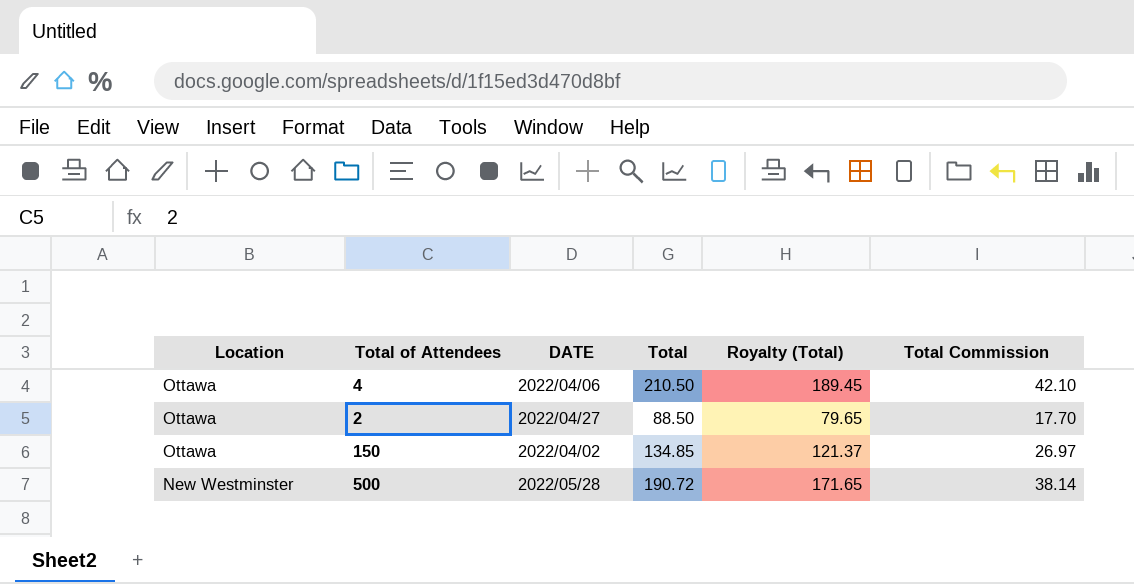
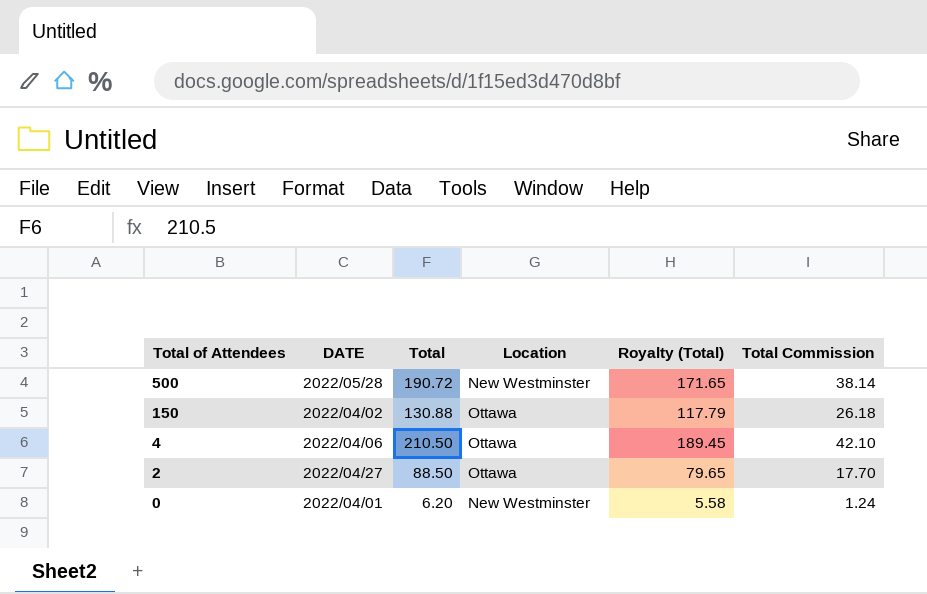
row order: Location descending -> Total of Attendees descending
column Location | position: 1 -> 4
150 | Total: 134.85 -> 130.88
150 | Royalty (Total): 121.37 -> 117.79
150 | Total Commission: 26.97 -> 26.18
row 0: none -> 2022/04/01 | 6.20 | New Westminster | 5.58 | 1.24

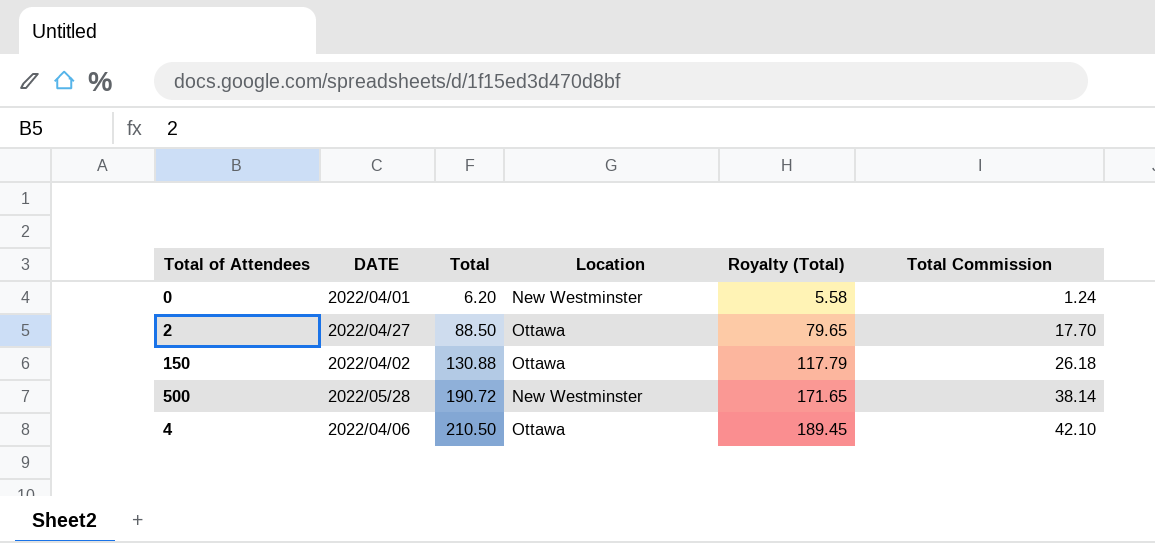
row order: Total of Attendees descending -> Total ascending

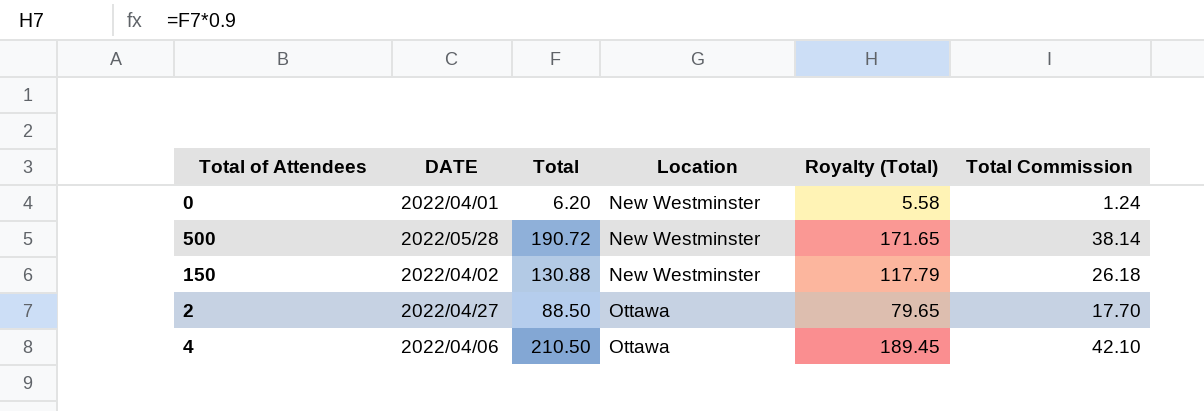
row order: Total ascending -> Location ascending
150 | Location: Ottawa -> New Westminster

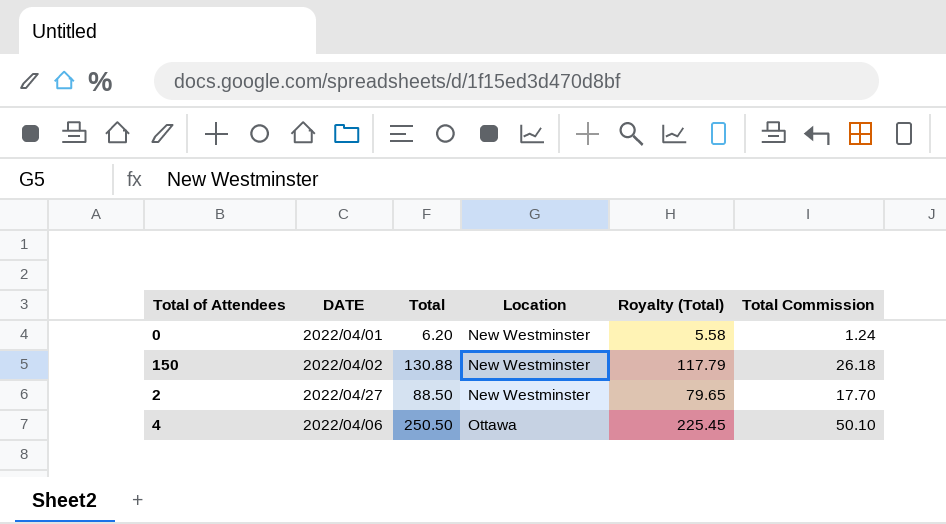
row 500: 2022/05/28 | 190.72 | New Westminster | 171.65 | 38.14 -> none
2 | Location: Ottawa -> New Westminster
4 | Total: 210.50 -> 250.50
4 | Royalty (Total): 189.45 -> 225.45
4 | Total Commission: 42.10 -> 50.10

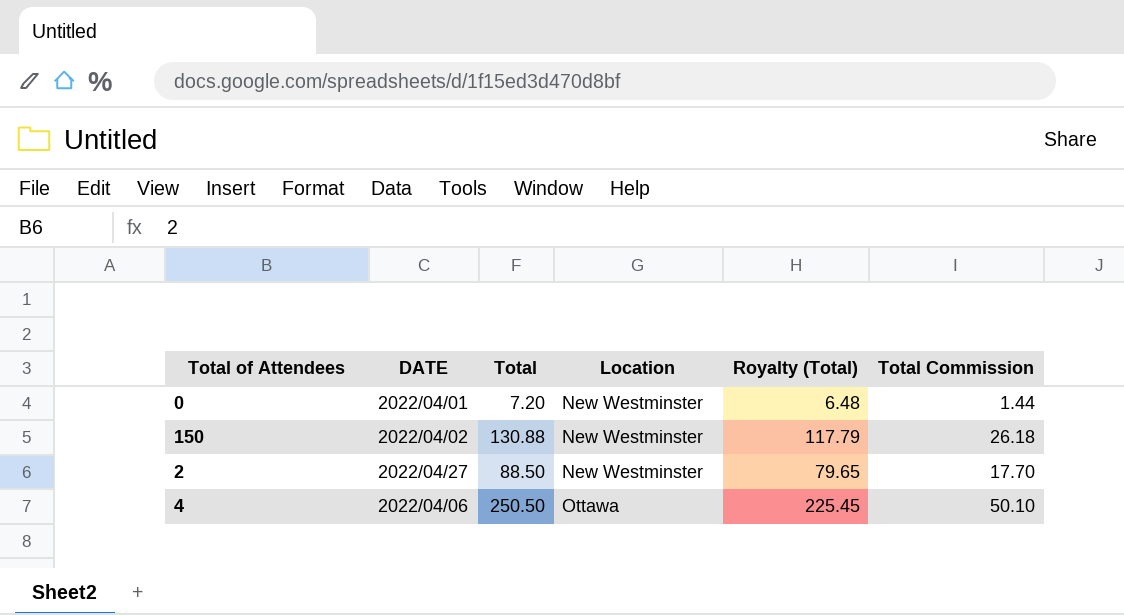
0 | Total: 6.20 -> 7.20
0 | Royalty (Total): 5.58 -> 6.48
0 | Total Commission: 1.24 -> 1.44

